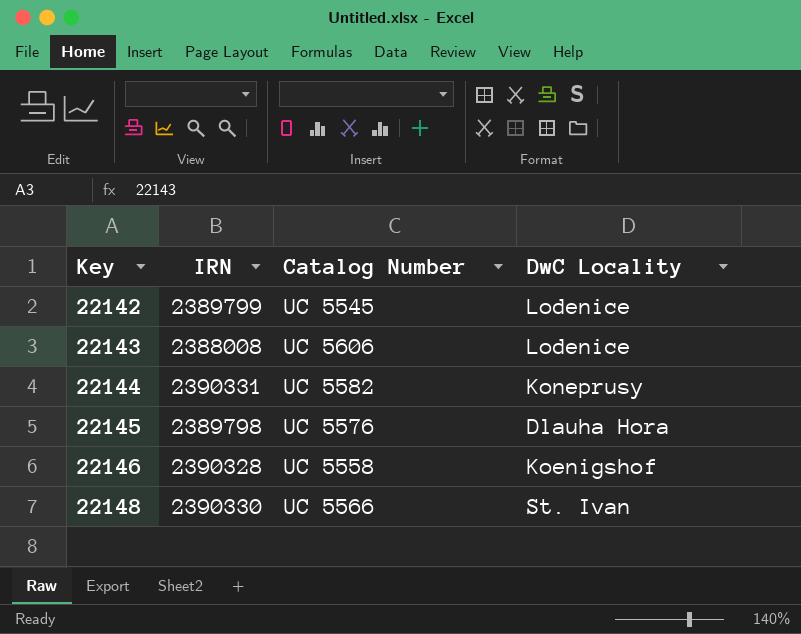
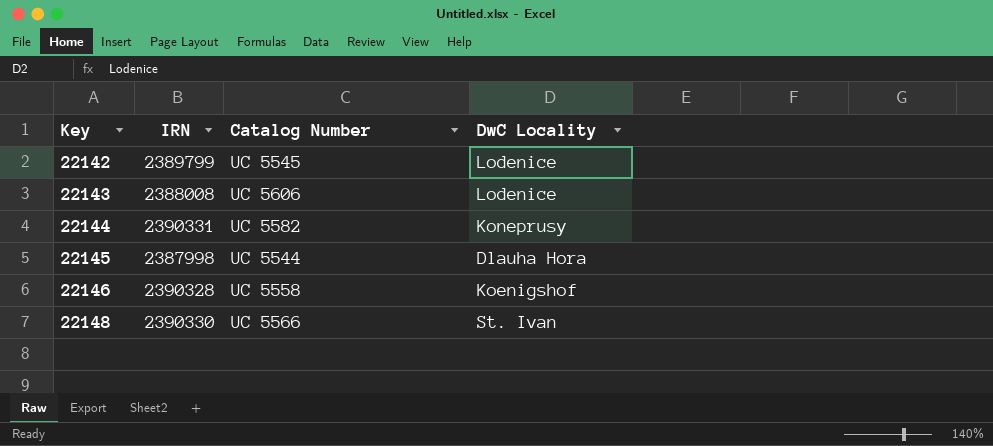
22145 | IRN: 2389798 -> 2387998
22145 | Catalog Number: UC 5576 -> UC 5544

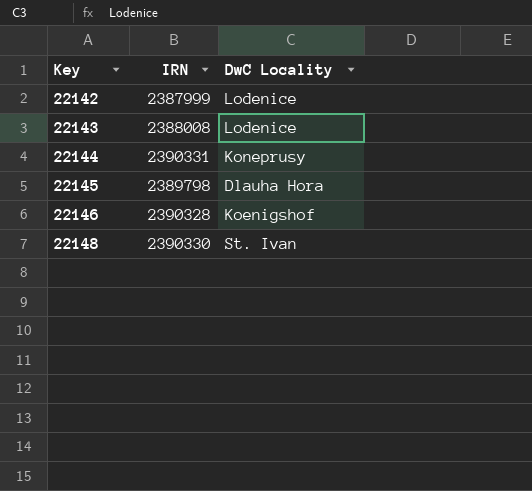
column Catalog Number | position: 3 -> none
22142 | IRN: 2389799 -> 2387999
22145 | IRN: 2387998 -> 2389798

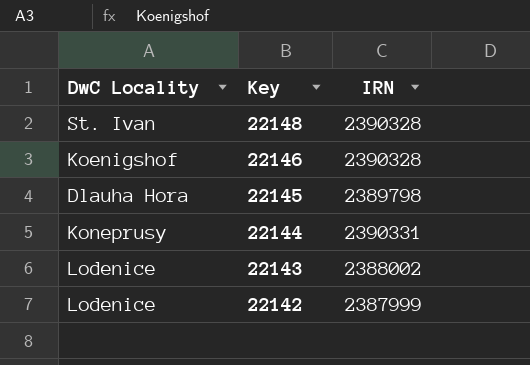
row order: Key ascending -> Key descending
column DwC Locality | position: 3 -> 1
22148 | IRN: 2390330 -> 2390328
22143 | IRN: 2388008 -> 2388002

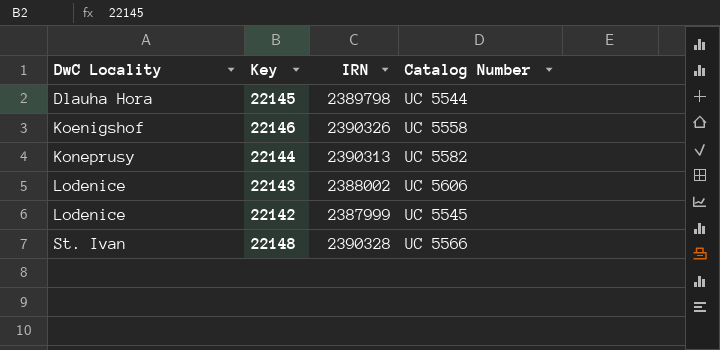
row order: Key descending -> DwC Locality ascending
column Catalog Number | position: none -> 4
22146 | IRN: 2390328 -> 2390326
22144 | IRN: 2390331 -> 2390313

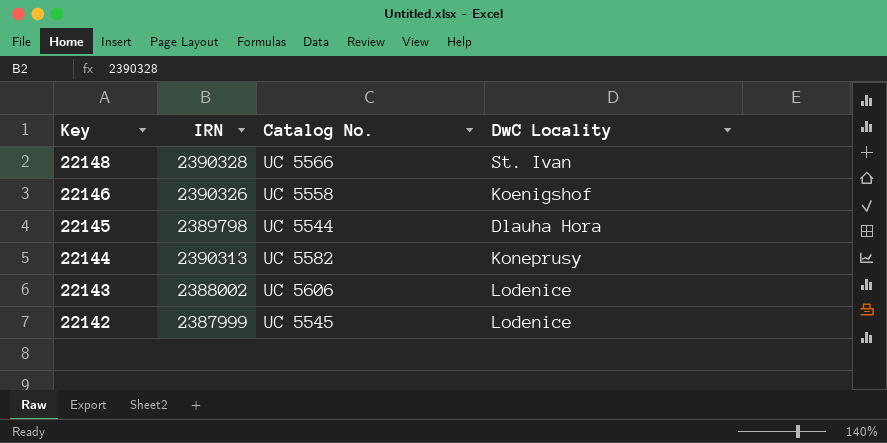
row order: DwC Locality ascending -> Key descending
column name: Catalog Number -> Catalog No.
column DwC Locality | position: 1 -> 4

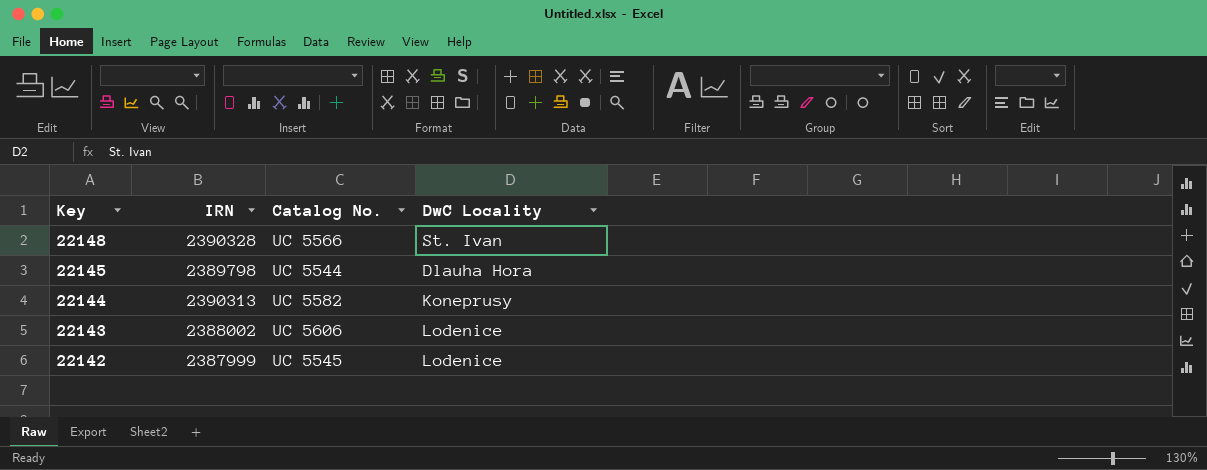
row 22146: 2390326 | UC 5558 | Koenigshof -> none

